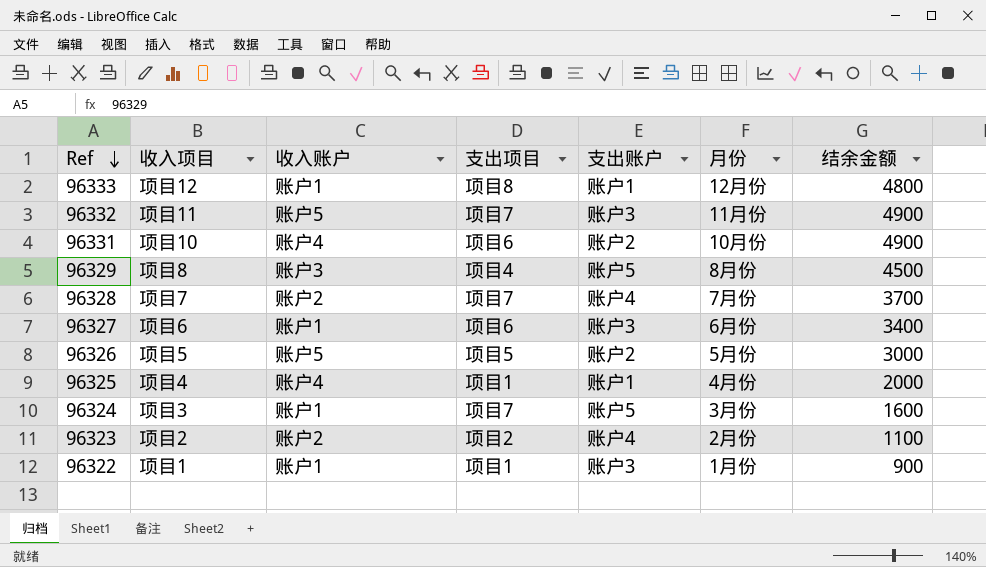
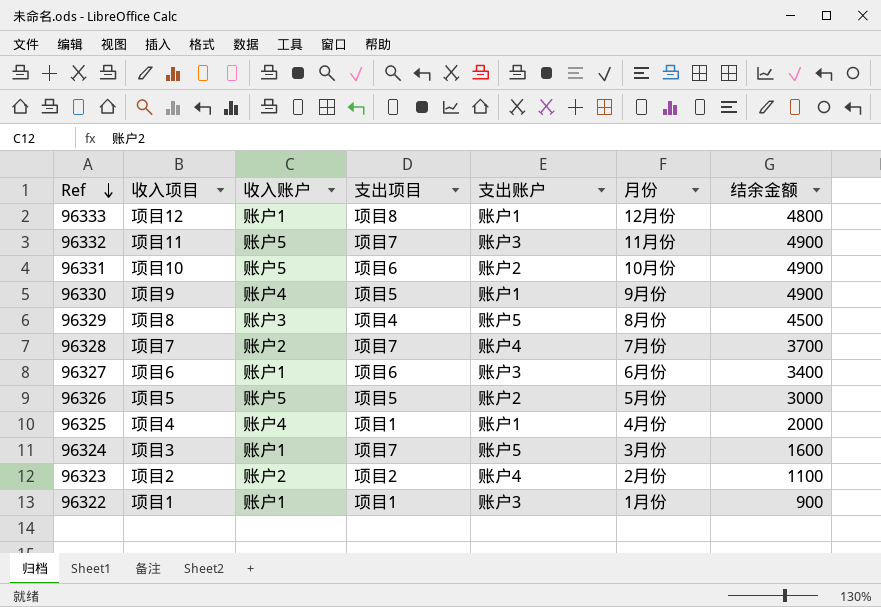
96331 | 收入账户: 账户4 -> 账户5
row 96330: none -> 项目9 | 账户4 | 项目5 | 账户1 | 9月份 | 4900

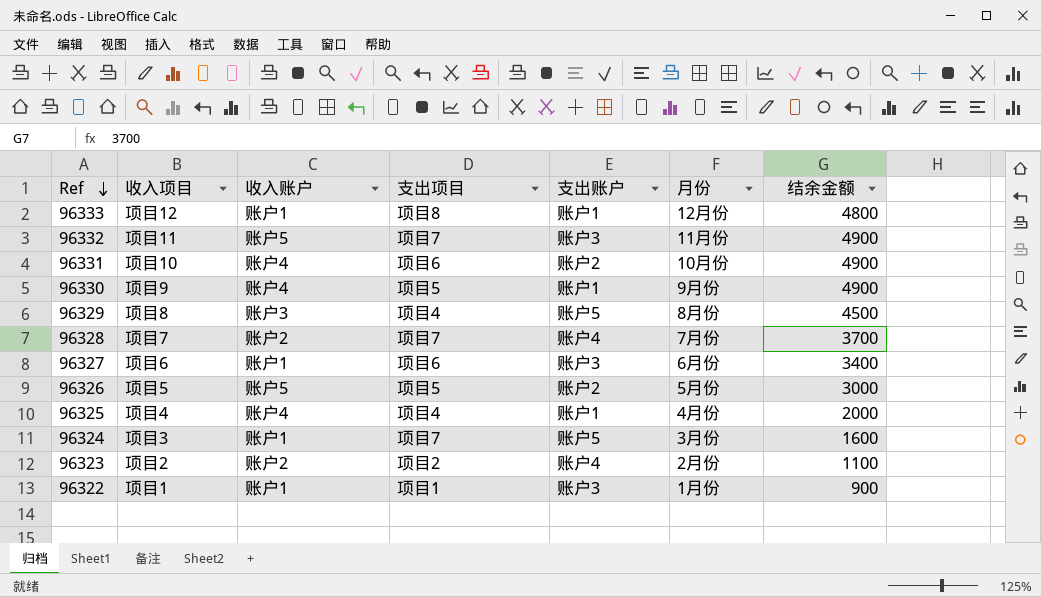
96331 | 收入账户: 账户5 -> 账户4
96325 | 支出项目: 项目1 -> 项目4

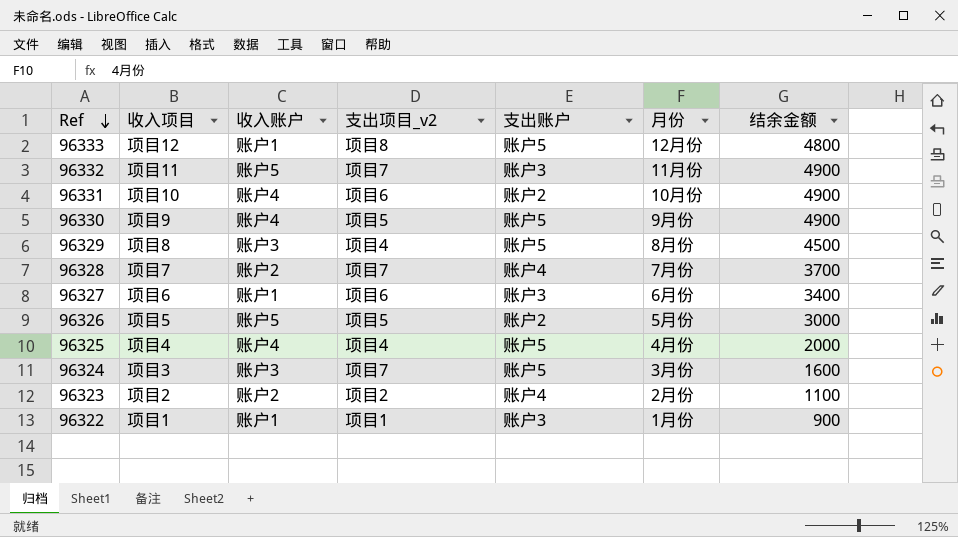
column name: 支出项目 -> 支出项目_v2
96333 | 支出账户: 账户1 -> 账户5
96330 | 支出账户: 账户1 -> 账户5
96325 | 支出账户: 账户1 -> 账户5
96324 | 收入账户: 账户1 -> 账户3

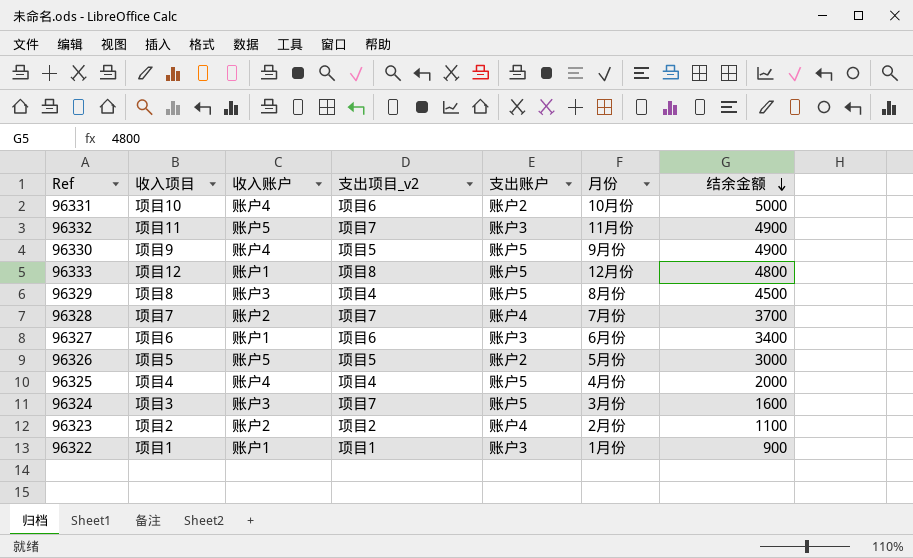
row order: Ref descending -> 结余金额 descending
96331 | 结余金额: 4900 -> 5000

